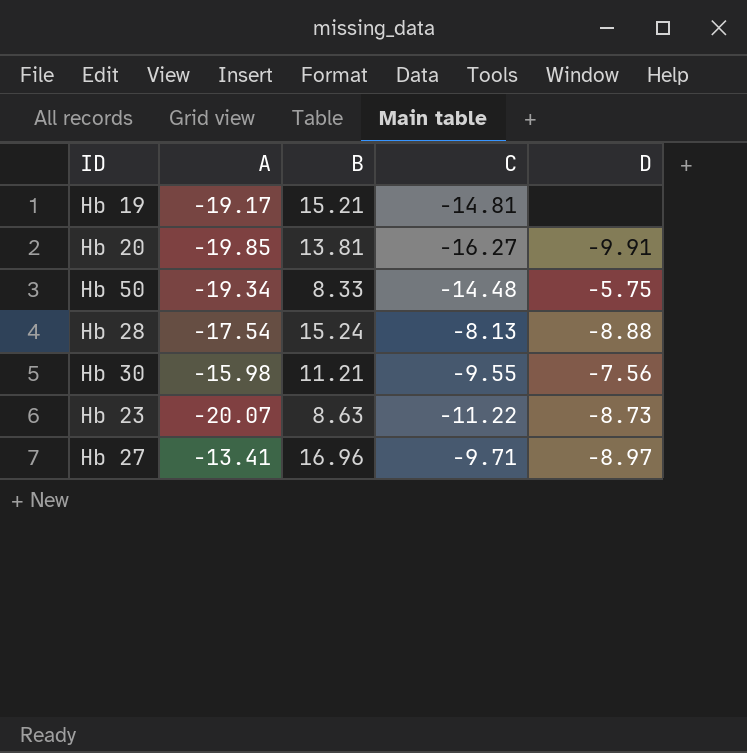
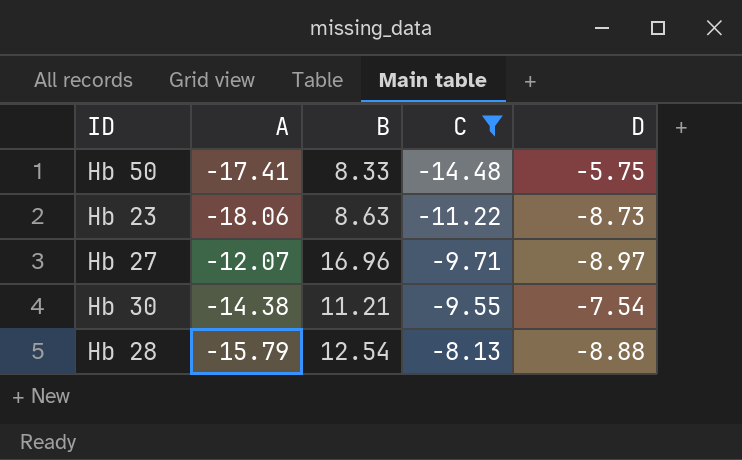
filter: none -> C >= -14.48
row order: none -> C ascending
Hb 50 | A: -19.34 -> -17.41
Hb 23 | A: -20.07 -> -18.06
Hb 27 | A: -13.41 -> -12.07
Hb 30 | A: -15.98 -> -14.38
Hb 30 | D: -7.56 -> -7.54
Hb 28 | A: -17.54 -> -15.79
Hb 28 | B: 15.24 -> 12.54

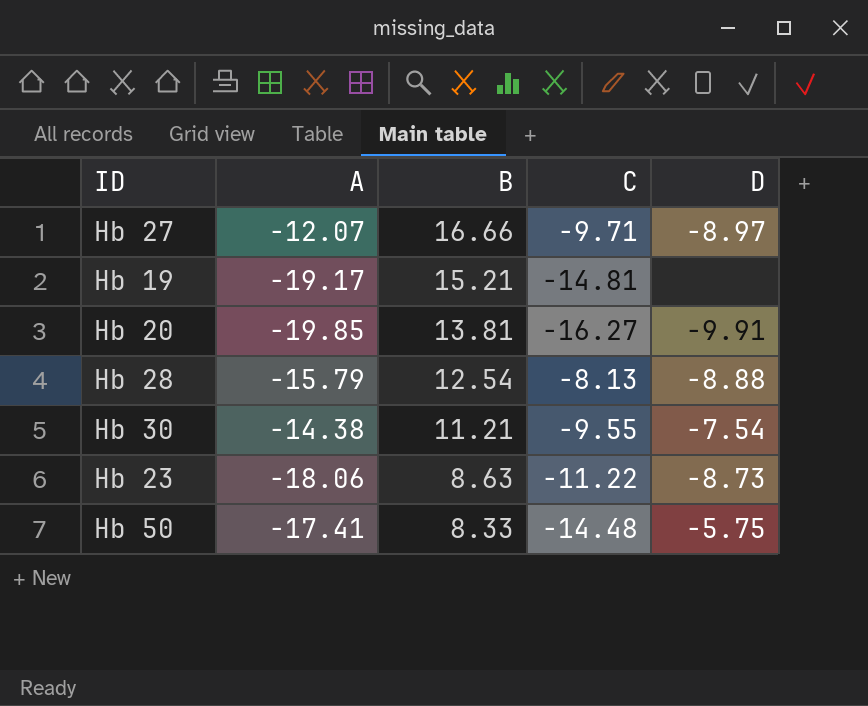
filter: C >= -14.48 -> none
row order: C ascending -> B descending
Hb 27 | B: 16.96 -> 16.66

